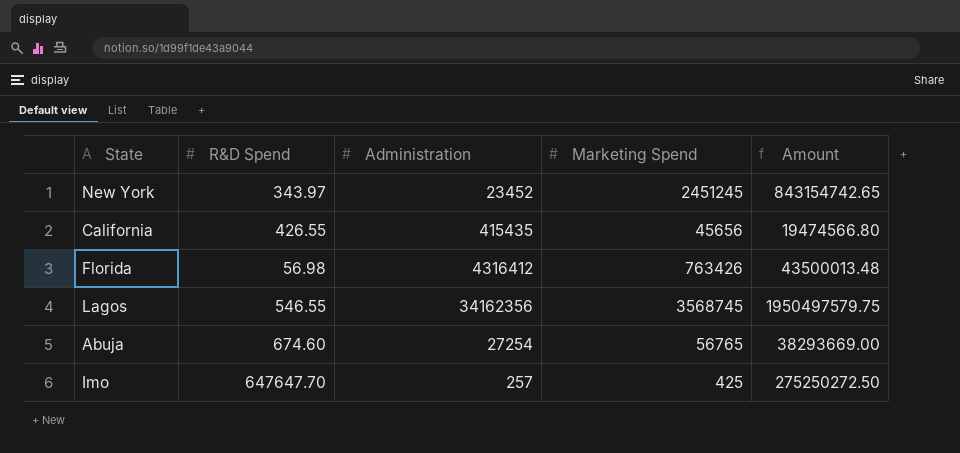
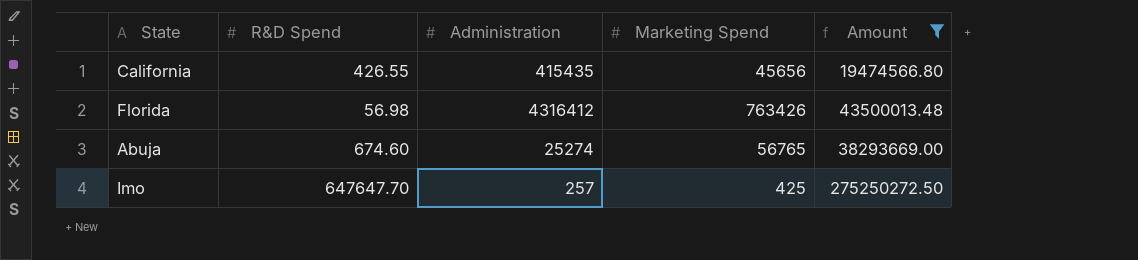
filter: none -> Amount <= 275250272.50
Abuja | Administration: 27254 -> 25274

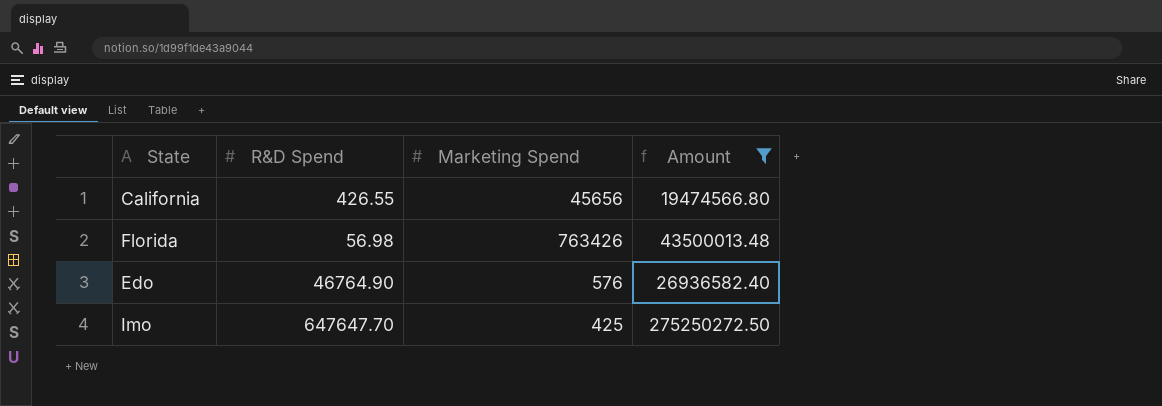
column Administration | position: 3 -> none
row Abuja: 674.60 | 25274 | 56765 | 38293669.00 -> none
row Edo: none -> 46764.90 | 576 | 26936582.40

